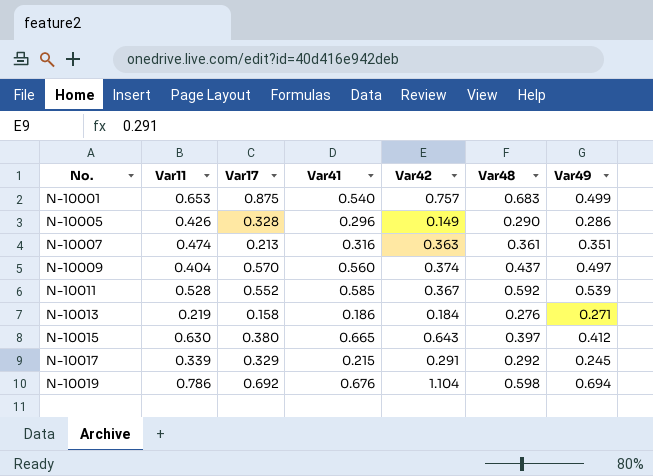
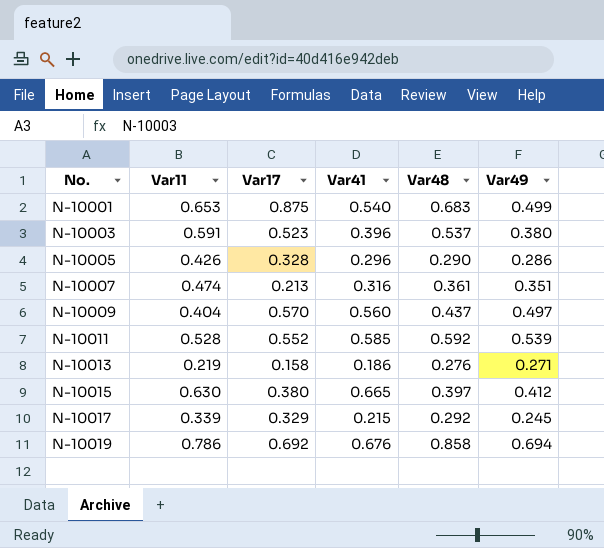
column Var42 | position: 5 -> none
row N-10003: none -> 0.591 | 0.523 | 0.396 | 0.537 | 0.380
N-10019 | Var48: 0.598 -> 0.858

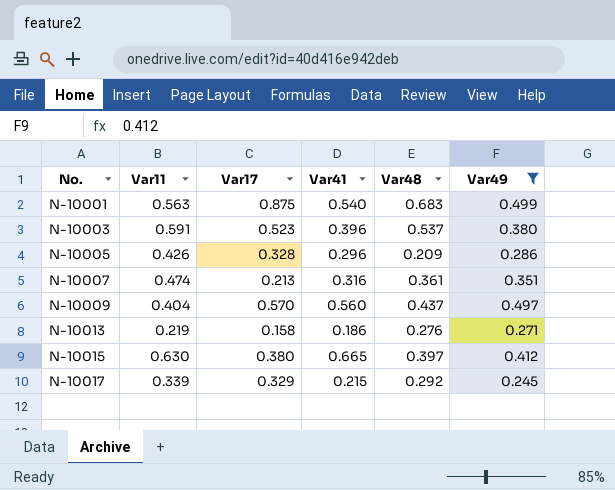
filter: none -> Var49 <= 0.499
N-10001 | Var11: 0.653 -> 0.563
N-10005 | Var48: 0.290 -> 0.209

